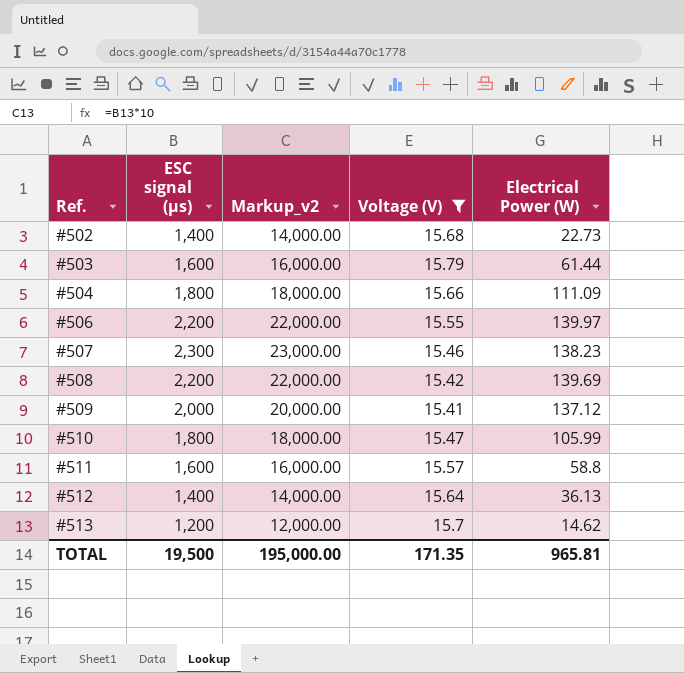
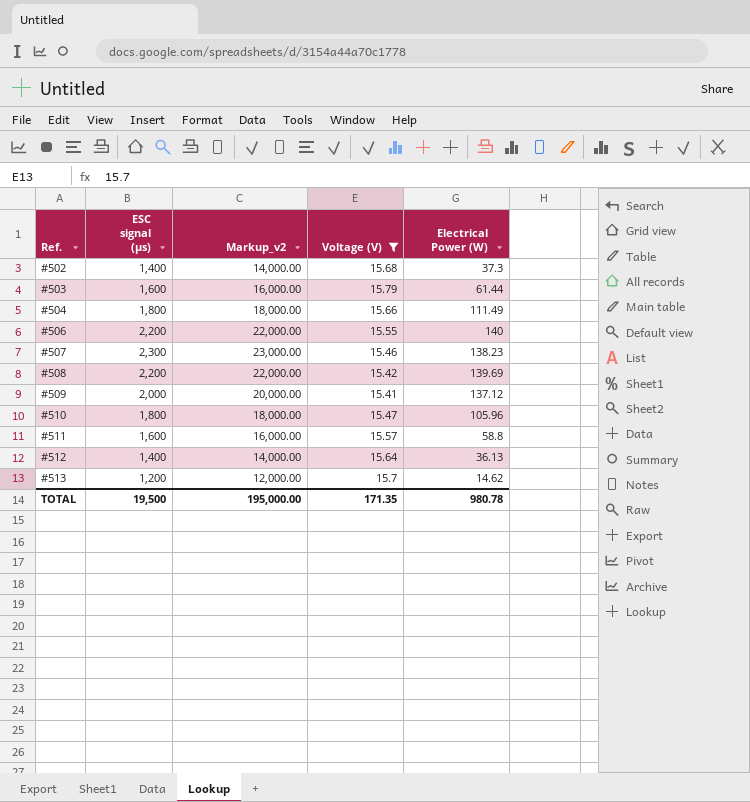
#502 | Electrical Power (W): 22.73 -> 37.3
#504 | Electrical Power (W): 111.09 -> 111.49
#506 | Electrical Power (W): 139.97 -> 140
#510 | Electrical Power (W): 105.99 -> 105.96
TOTAL | Electrical Power (W): 965.81 -> 980.78

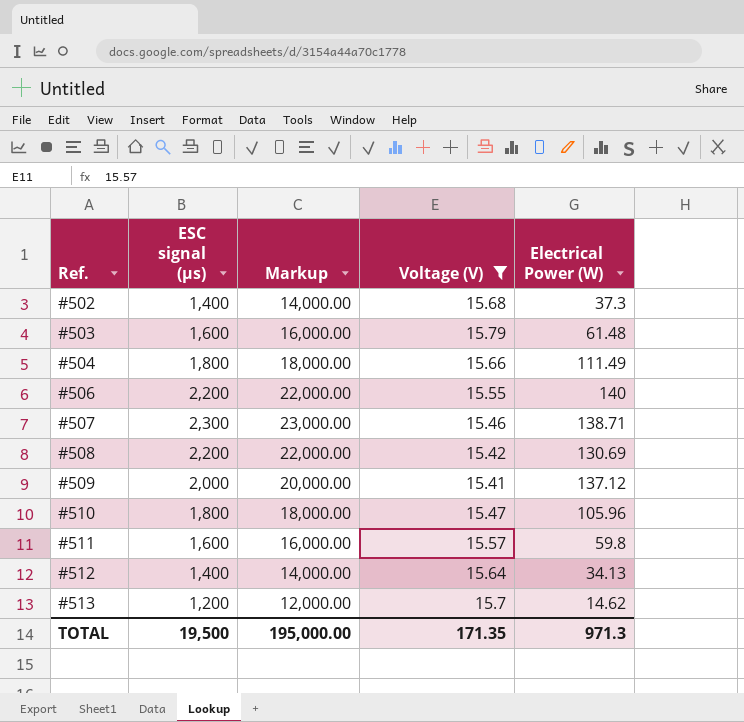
column name: Markup_v2 -> Markup
#503 | Electrical Power (W): 61.44 -> 61.48
#507 | Electrical Power (W): 138.23 -> 138.71
#508 | Electrical Power (W): 139.69 -> 130.69
#511 | Electrical Power (W): 58.8 -> 59.8
#512 | Electrical Power (W): 36.13 -> 34.13
TOTAL | Electrical Power (W): 980.78 -> 971.3

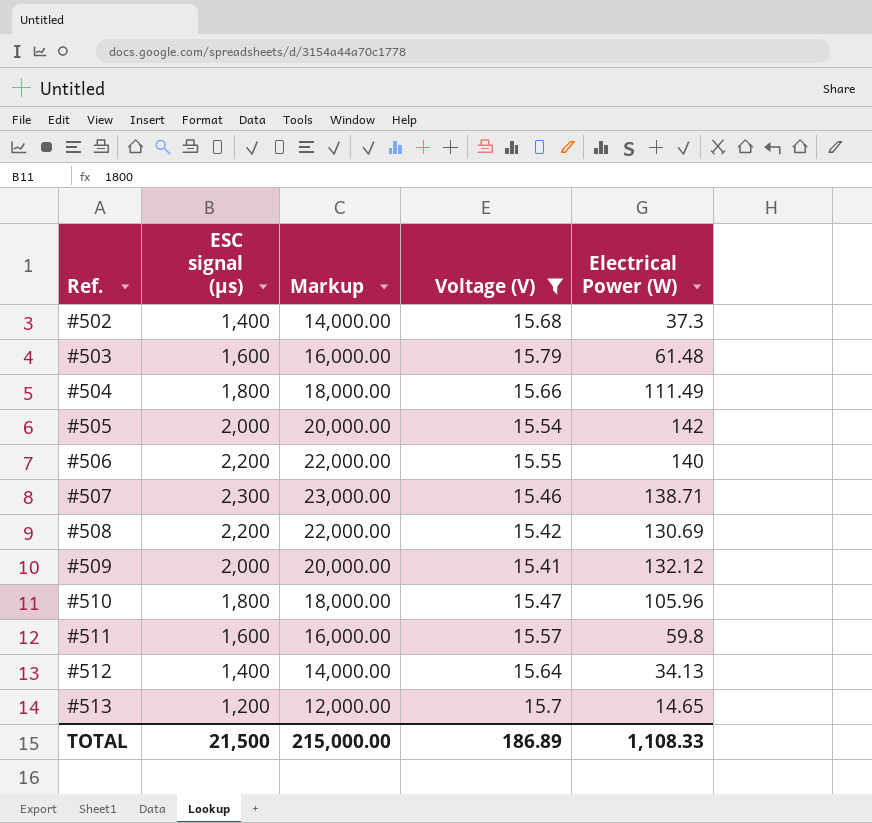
row #505: none -> 2,000 | 20,000.00 | 15.54 | 142
#509 | Electrical Power (W): 137.12 -> 132.12
#513 | Electrical Power (W): 14.62 -> 14.65
TOTAL | ESC signal (µs): 19,500 -> 21,500
TOTAL | Markup: 195,000.00 -> 215,000.00
TOTAL | Voltage (V): 171.35 -> 186.89
TOTAL | Electrical Power (W): 971.3 -> 1,108.33

